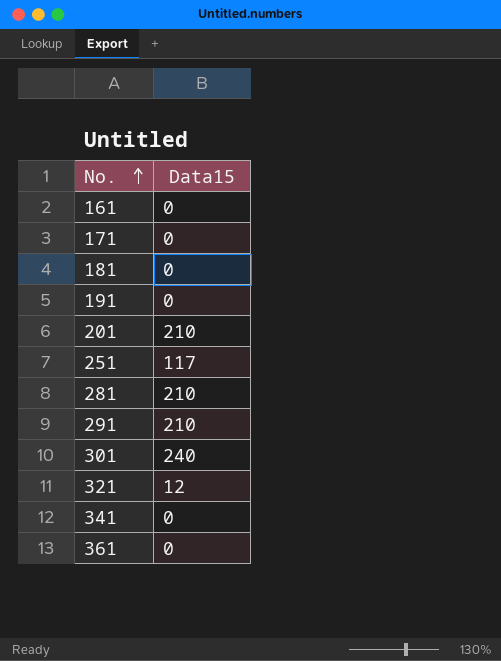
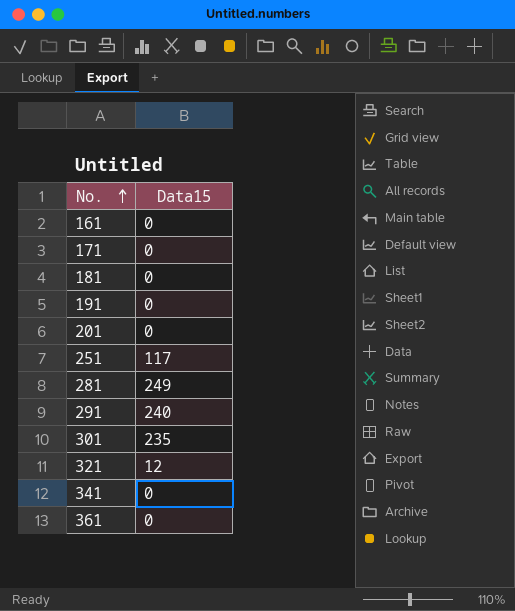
201 | Data15: 210 -> 0
281 | Data15: 210 -> 249
291 | Data15: 210 -> 240
301 | Data15: 240 -> 235

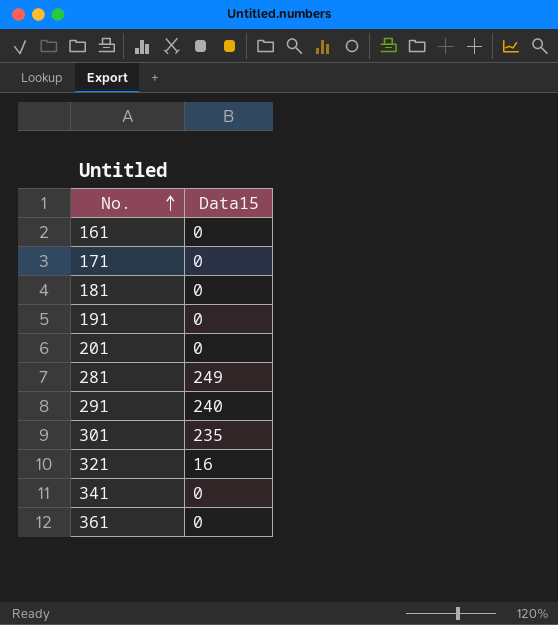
row 251: 117 -> none
321 | Data15: 12 -> 16

